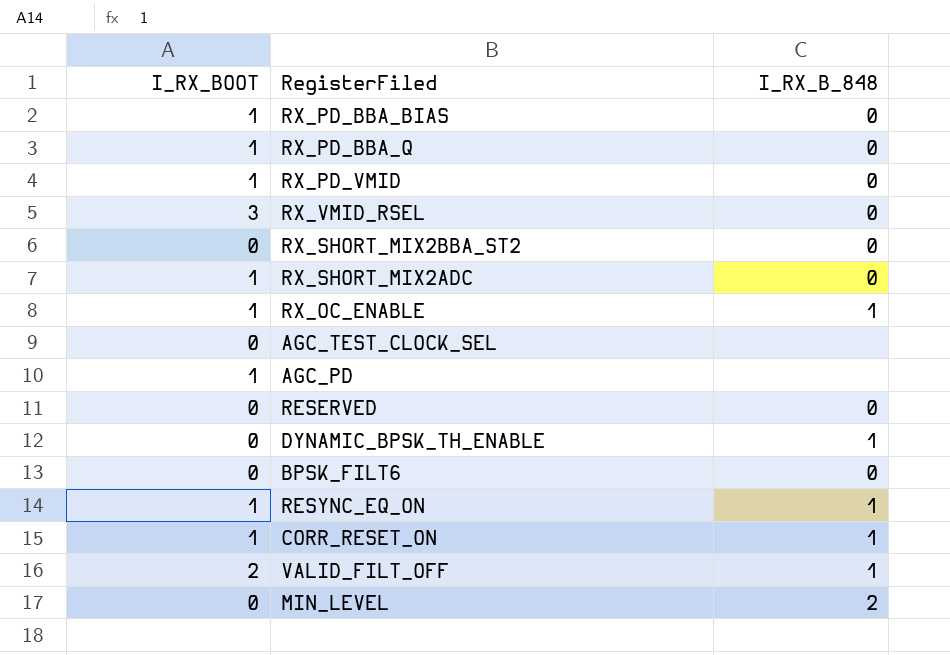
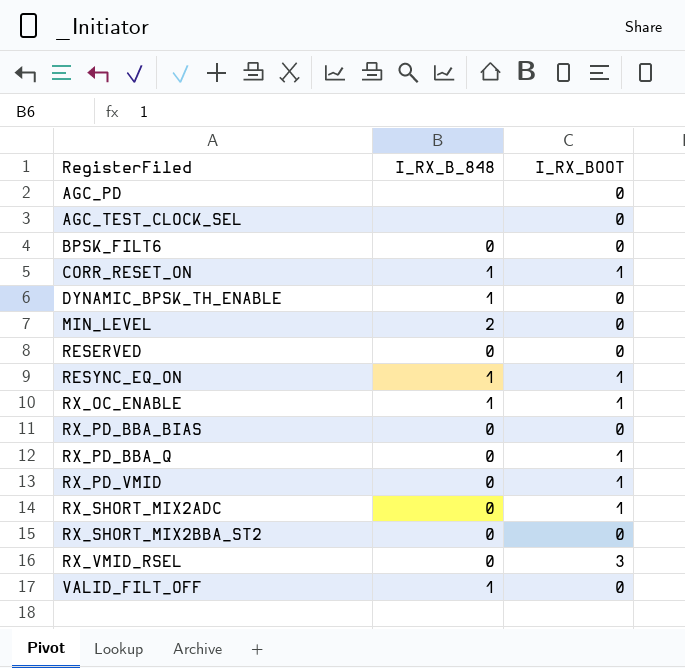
row order: none -> RegisterFiled ascending
column I_RX_BOOT | position: 1 -> 3
AGC_PD | I_RX_BOOT: 1 -> 0
RX_PD_BBA_BIAS | I_RX_BOOT: 1 -> 0
VALID_FILT_OFF | I_RX_BOOT: 2 -> 0

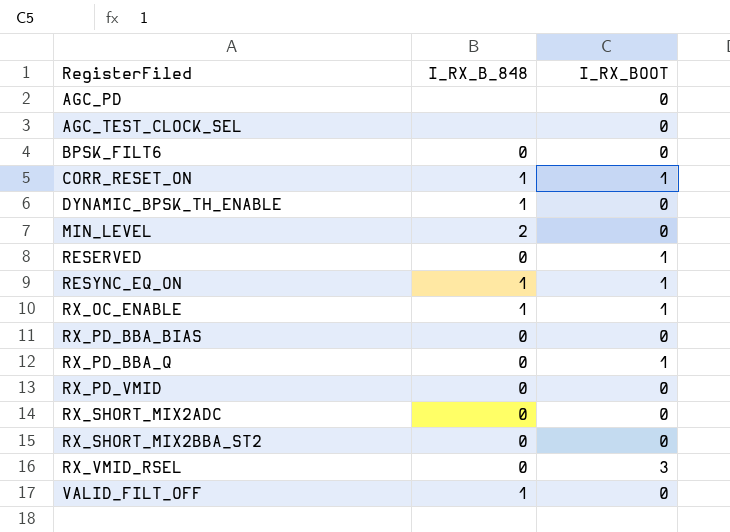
RESERVED | I_RX_BOOT: 0 -> 1
RX_PD_VMID | I_RX_BOOT: 1 -> 0
RX_SHORT_MIX2ADC | I_RX_BOOT: 1 -> 0

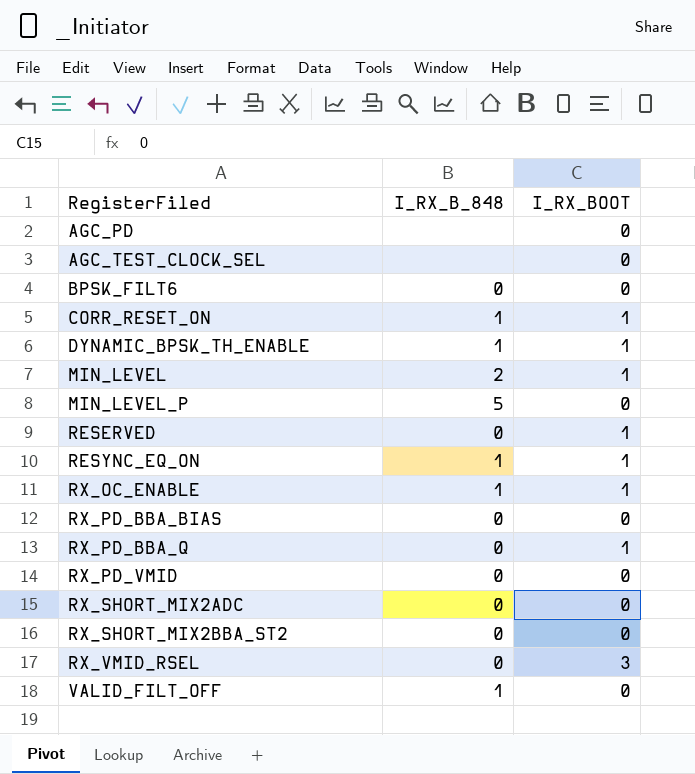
DYNAMIC_BPSK_TH_ENABLE | I_RX_BOOT: 0 -> 1
MIN_LEVEL | I_RX_BOOT: 0 -> 1
row MIN_LEVEL_P: none -> 5 | 0

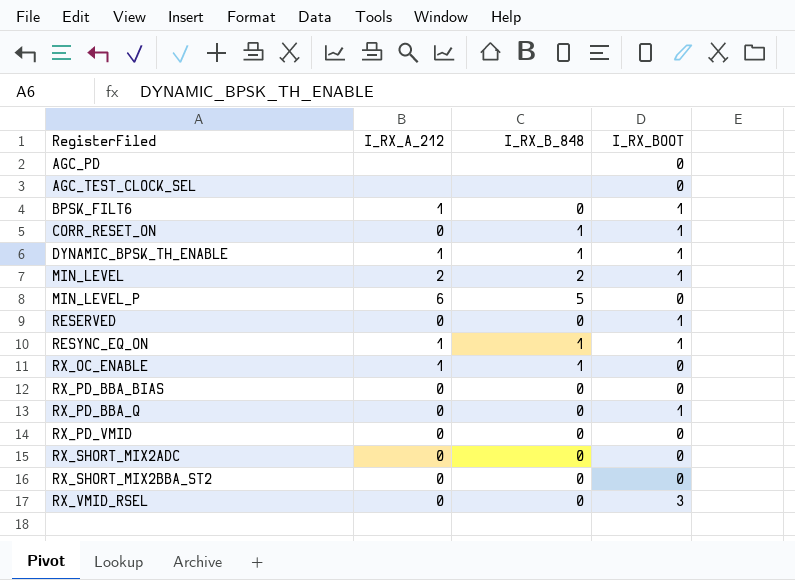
column I_RX_A_212 | position: none -> 2
row VALID_FILT_OFF: 1 | 0 -> none
BPSK_FILT6 | I_RX_BOOT: 0 -> 1
RX_OC_ENABLE | I_RX_BOOT: 1 -> 0

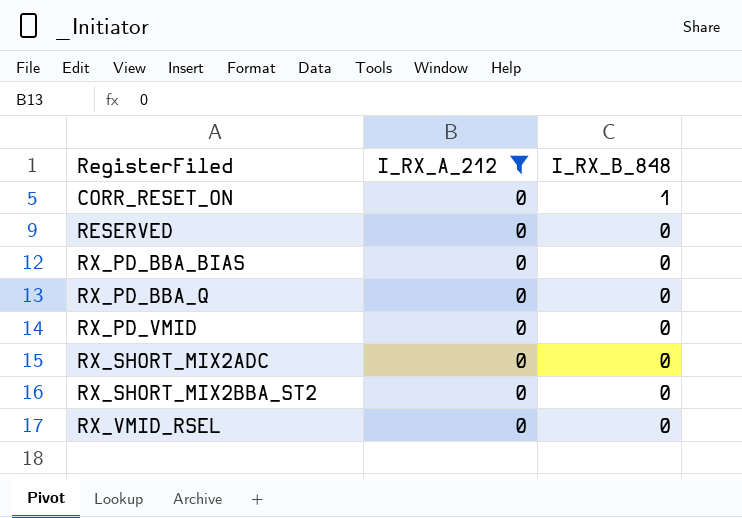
filter: none -> I_RX_A_212 = 0
column I_RX_BOOT | position: 4 -> none

